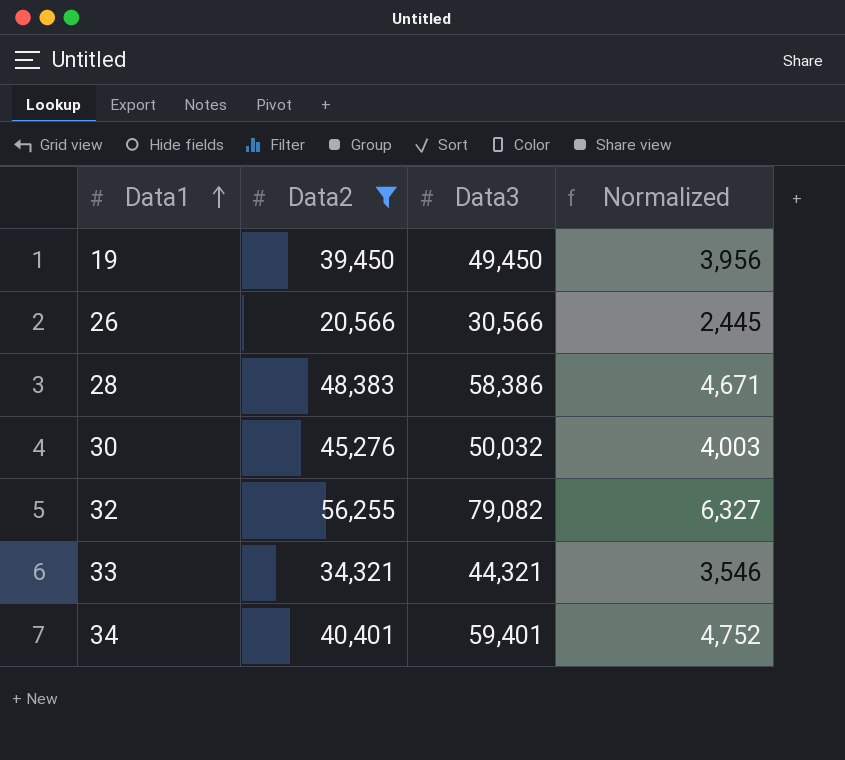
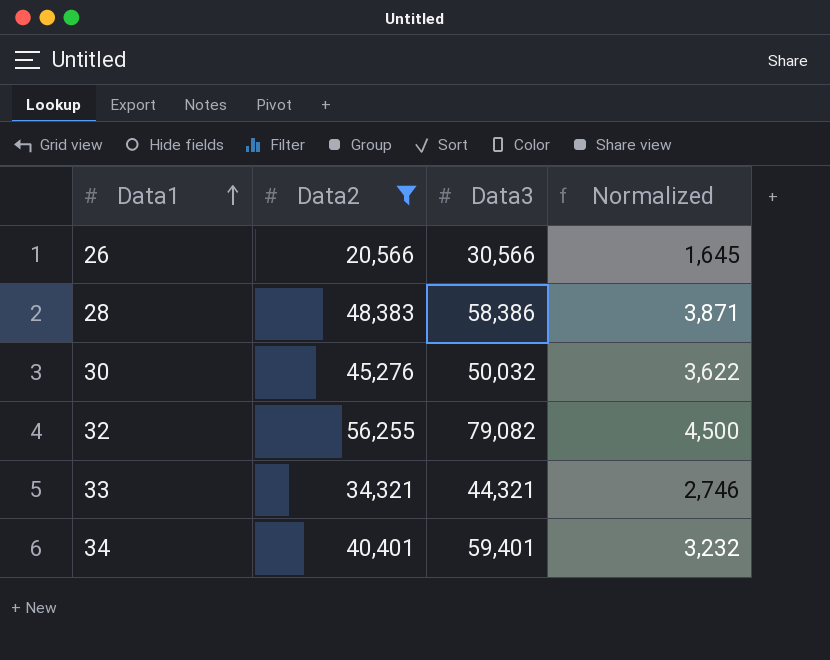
column Normalized | formula: [Data3] * 0.08 -> [Data2] * 0.08
row 19: 39,450 | 49,450 | 3,956 -> none

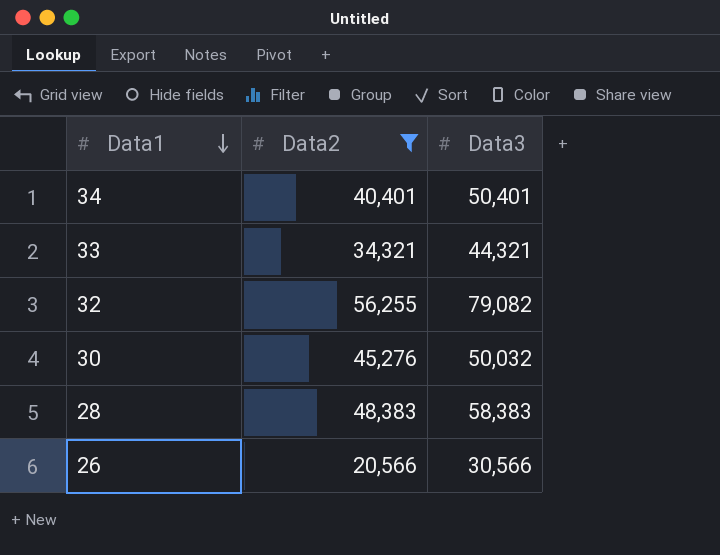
row order: Data1 ascending -> Data1 descending
column Normalized | formula: [Data2] * 0.08 -> none
34 | Data3: 59,401 -> 50,401
28 | Data3: 58,386 -> 58,383

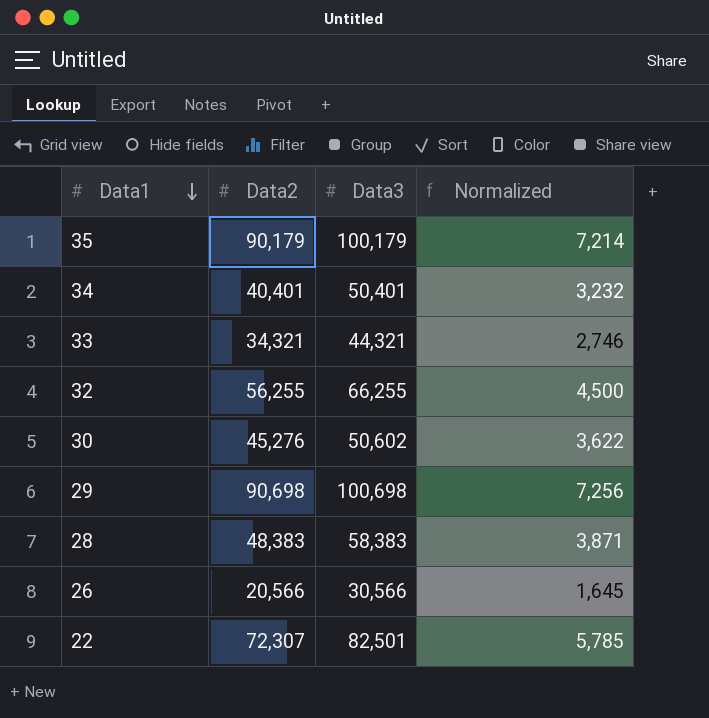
filter: Data2 <= 56,255 -> none
column Normalized | formula: none -> [Data2] * 0.08
32 | Data3: 79,082 -> 66,255
30 | Data3: 50,032 -> 50,602

